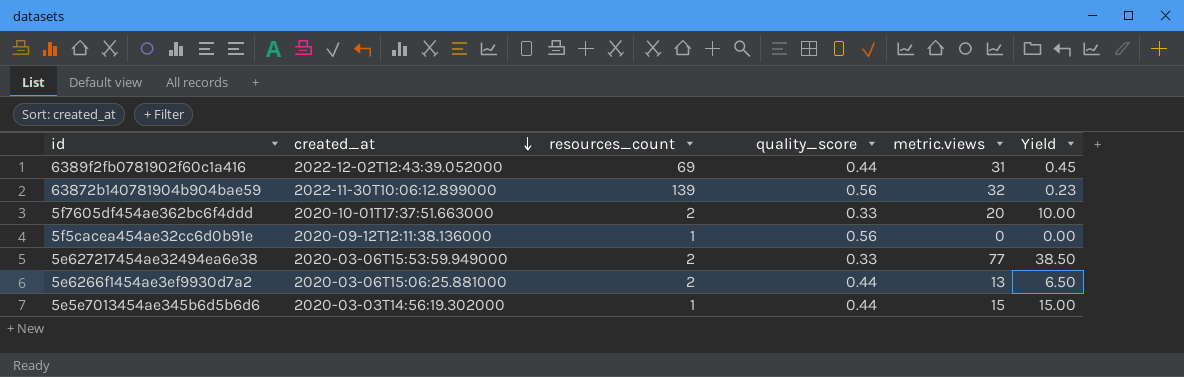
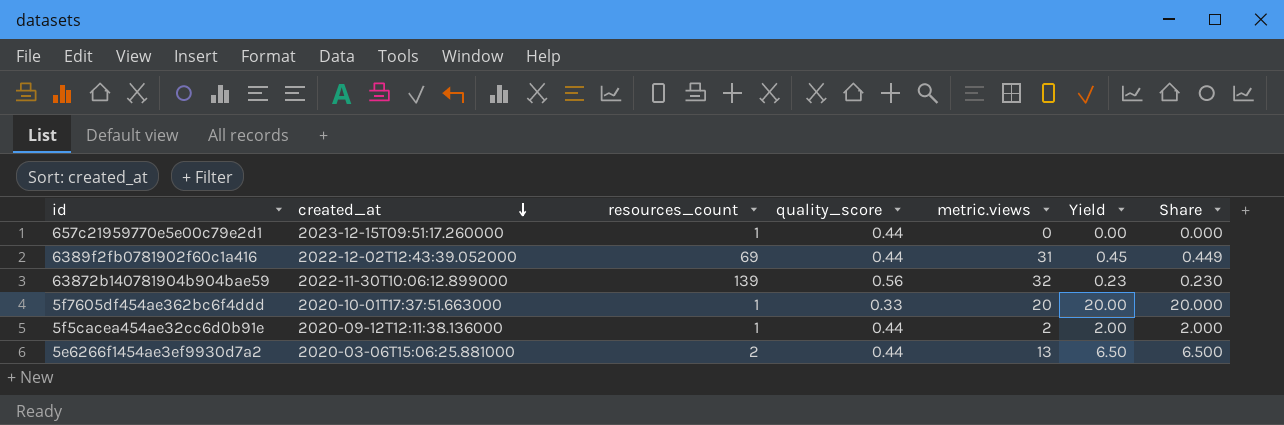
column Share | formula: none -> [metric.views] / [resources_count]
row 5e627217454ae32494ea6e38: 2020-03-06T15:53:59.949000 | 2 | 0.33 | 77 | 38.50 -> none
row 5e5e7013454ae345b6d5b6d6: 2020-03-03T14:56:19.302000 | 1 | 0.44 | 15 | 15.00 -> none
row 657c21959770e5e00c79e2d1: none -> 2023-12-15T09:51:17.260000 | 1 | 0.44 | 0 | 0.00 | 0.000
5f7605df454ae362bc6f4ddd | resources_count: 2 -> 1
5f7605df454ae362bc6f4ddd | Yield: 10.00 -> 20.00
5f5cacea454ae32cc6d0b91e | quality_score: 0.56 -> 0.44
5f5cacea454ae32cc6d0b91e | metric.views: 0 -> 2
5f5cacea454ae32cc6d0b91e | Yield: 0.00 -> 2.00

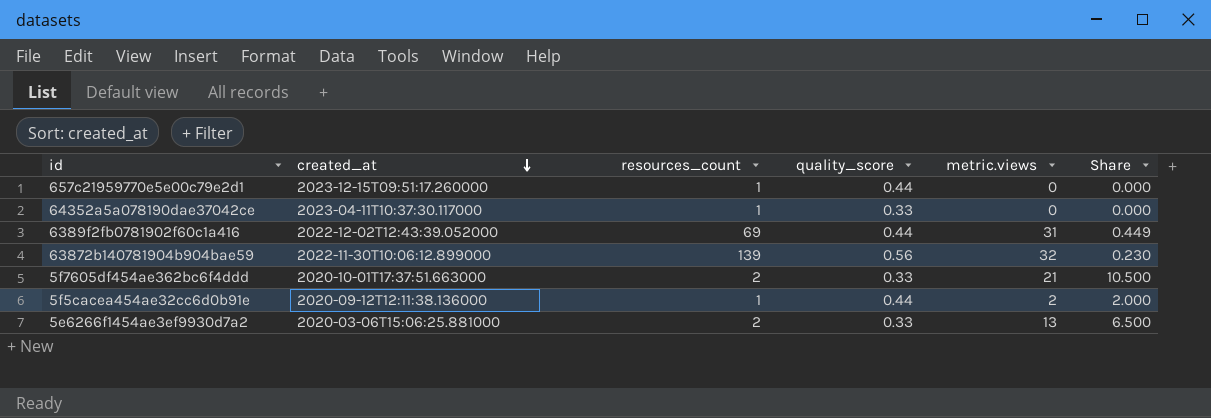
column Yield | formula: [metric.views] / [resources_count] -> none
row 64352a5a078190dae37042ce: none -> 2023-04-11T10:37:30.117000 | 1 | 0.33 | 0 | 0.000
5f7605df454ae362bc6f4ddd | resources_count: 1 -> 2
5f7605df454ae362bc6f4ddd | metric.views: 20 -> 21
5f7605df454ae362bc6f4ddd | Share: 20.000 -> 10.500
5e6266f1454ae3ef9930d7a2 | quality_score: 0.44 -> 0.33

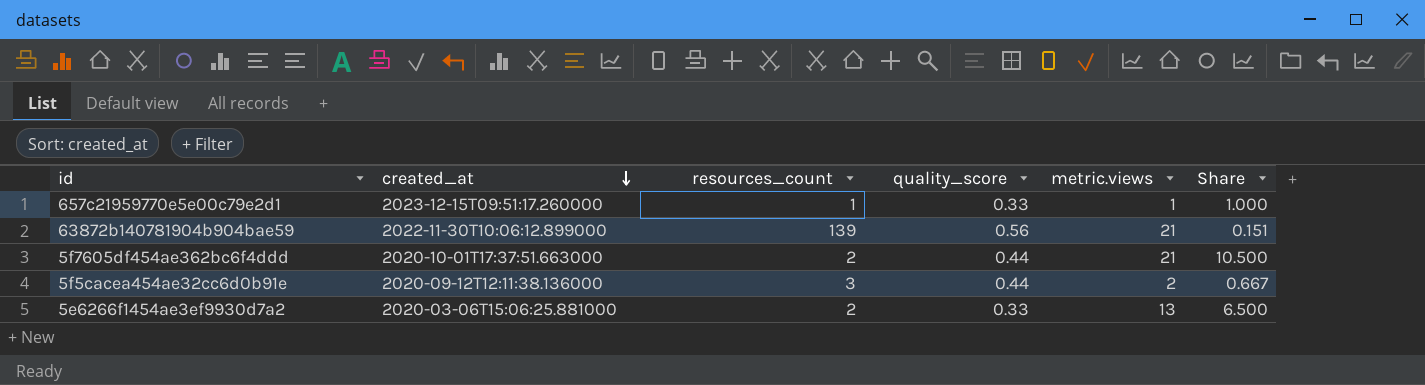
row 64352a5a078190dae37042ce: 2023-04-11T10:37:30.117000 | 1 | 0.33 | 0 | 0.000 -> none
row 6389f2fb0781902f60c1a416: 2022-12-02T12:43:39.052000 | 69 | 0.44 | 31 | 0.449 -> none
657c21959770e5e00c79e2d1 | quality_score: 0.44 -> 0.33
657c21959770e5e00c79e2d1 | metric.views: 0 -> 1
657c21959770e5e00c79e2d1 | Share: 0.000 -> 1.000
63872b140781904b904bae59 | metric.views: 32 -> 21
63872b140781904b904bae59 | Share: 0.230 -> 0.151
5f7605df454ae362bc6f4ddd | quality_score: 0.33 -> 0.44
5f5cacea454ae32cc6d0b91e | resources_count: 1 -> 3
5f5cacea454ae32cc6d0b91e | Share: 2.000 -> 0.667

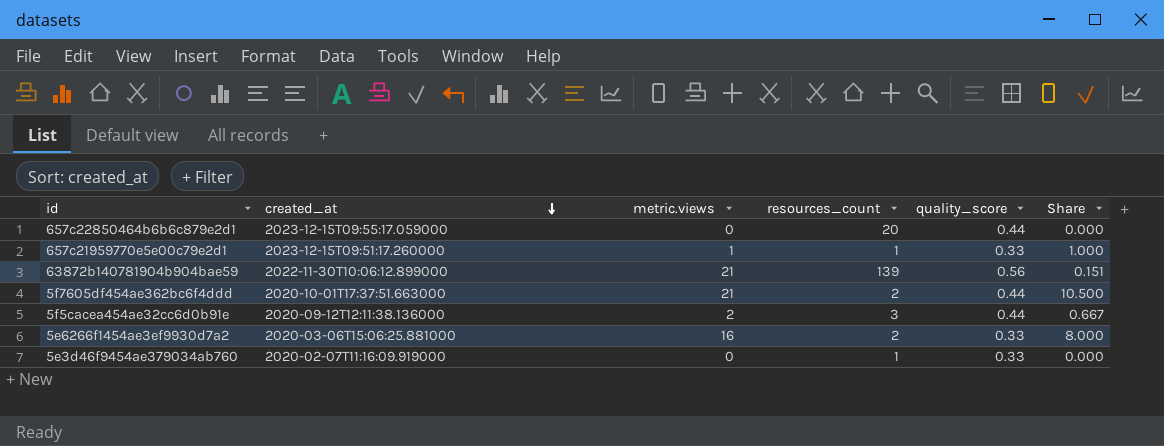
column metric.views | position: 5 -> 3
row 657c22850464b6b6c879e2d1: none -> 2023-12-15T09:55:17.059000 | 0 | 20 | 0.44 | 0.000
5e6266f1454ae3ef9930d7a2 | metric.views: 13 -> 16
5e6266f1454ae3ef9930d7a2 | Share: 6.500 -> 8.000
row 5e3d46f9454ae379034ab760: none -> 2020-02-07T11:16:09.919000 | 0 | 1 | 0.33 | 0.000

